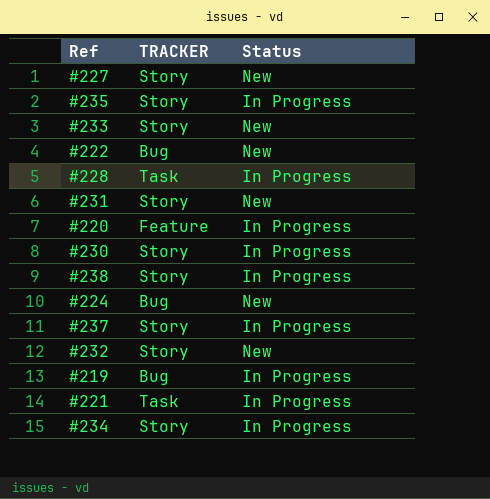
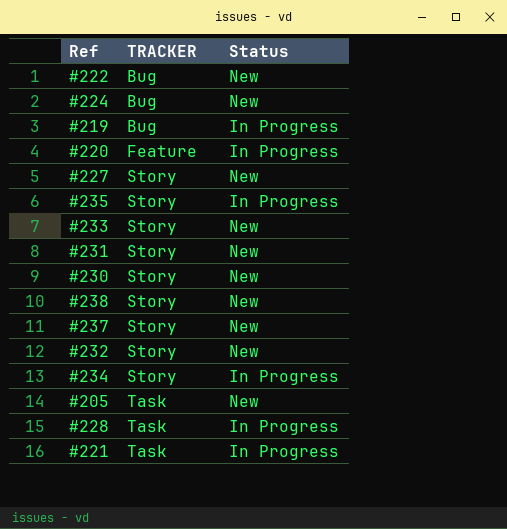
row order: none -> TRACKER ascending
#230 | Status: In Progress -> New
#238 | Status: In Progress -> New
#237 | Status: In Progress -> New
row #205: none -> Task | New

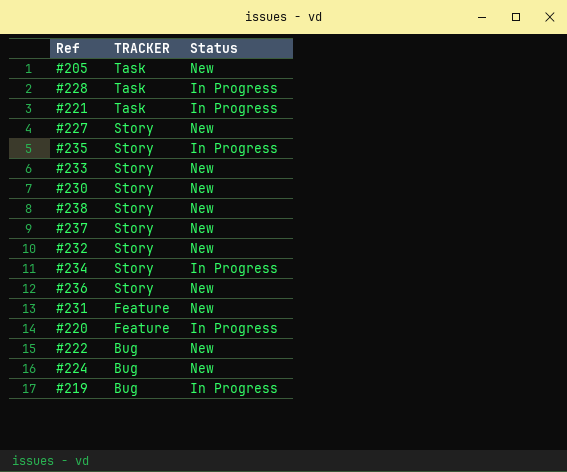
row order: TRACKER ascending -> TRACKER descending
row #236: none -> Story | New
#231 | TRACKER: Story -> Feature

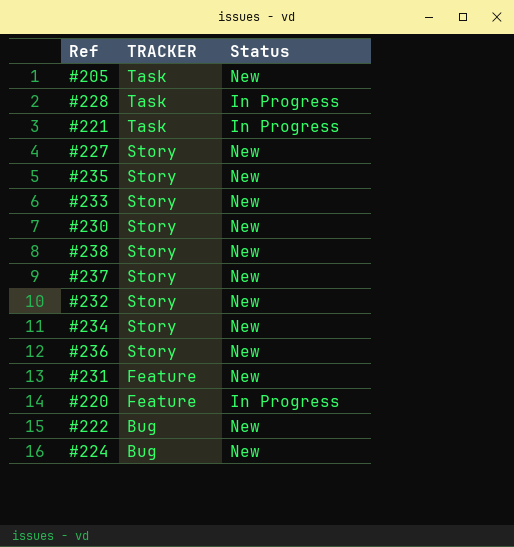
row #219: Bug | In Progress -> none
#235 | Status: In Progress -> New
#234 | Status: In Progress -> New

